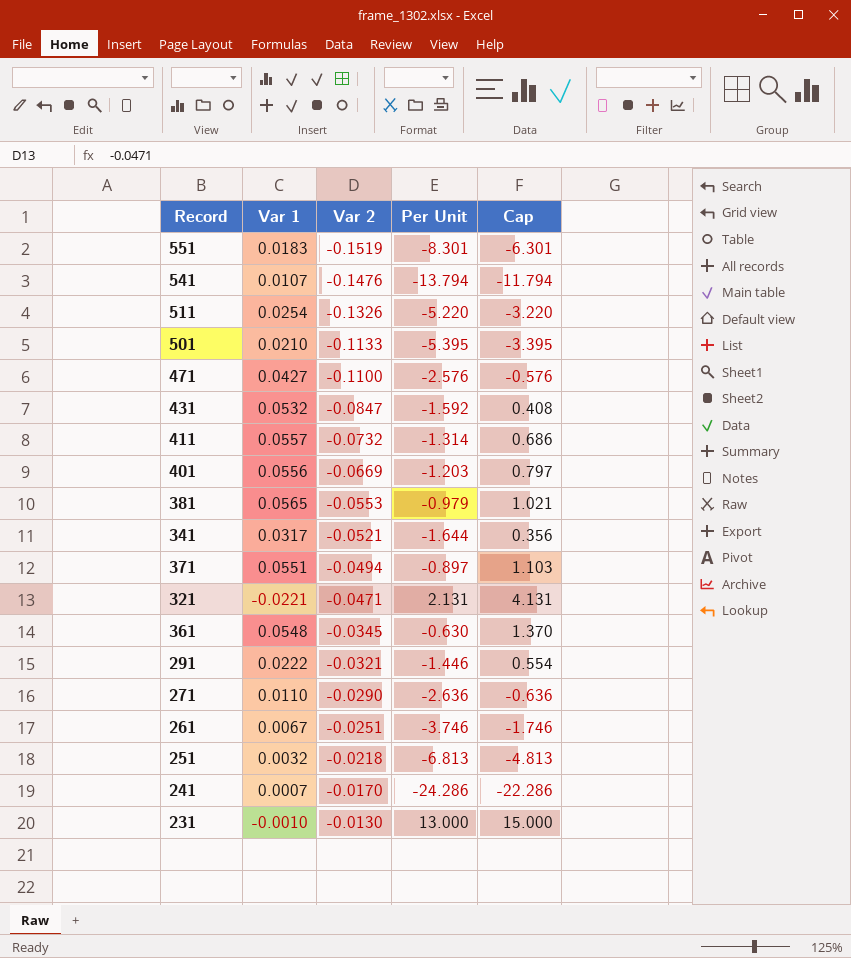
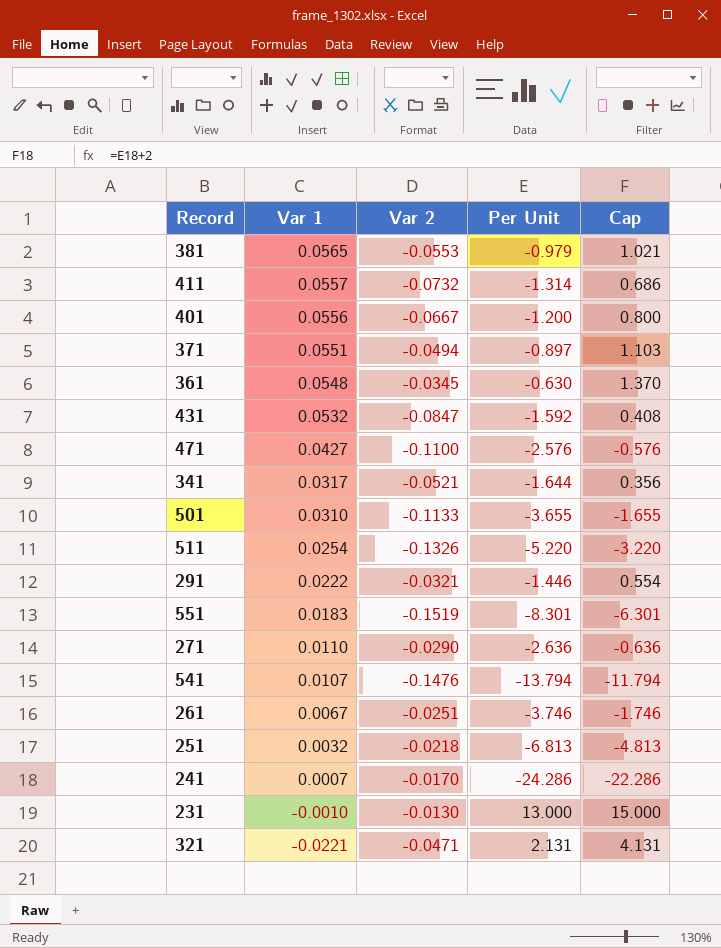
row order: Var 2 ascending -> Var 1 descending
401 | Var 2: -0.0669 -> -0.0667
401 | Per Unit: -1.203 -> -1.200
401 | Cap: 0.797 -> 0.800
501 | Var 1: 0.0210 -> 0.0310
501 | Per Unit: -5.395 -> -3.655
501 | Cap: -3.395 -> -1.655

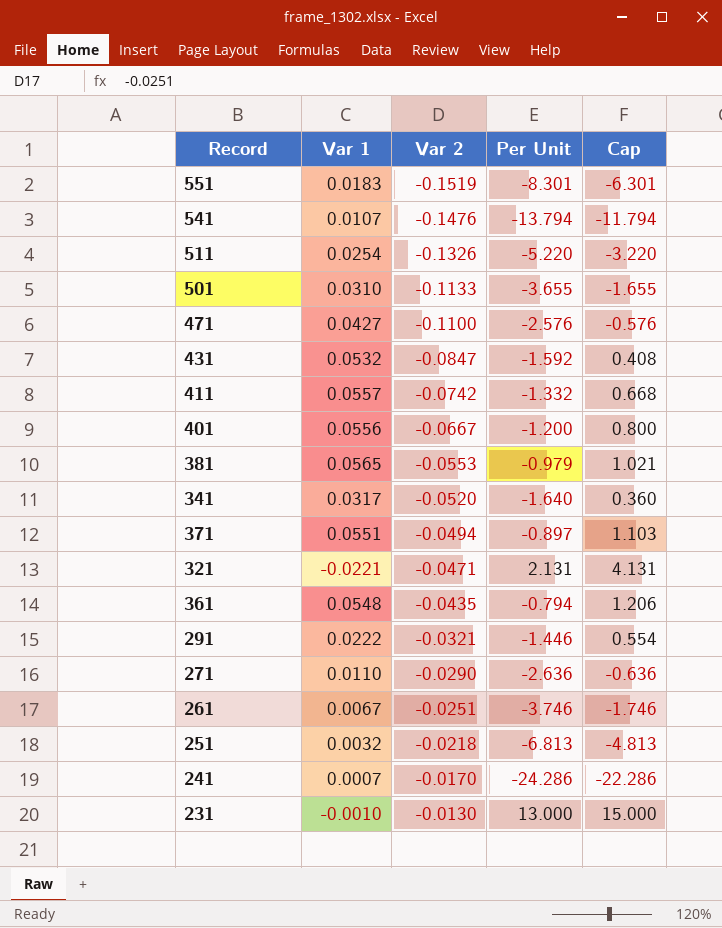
row order: Var 1 descending -> Var 2 ascending
411 | Var 2: -0.0732 -> -0.0742
411 | Per Unit: -1.314 -> -1.332
411 | Cap: 0.686 -> 0.668
341 | Var 2: -0.0521 -> -0.0520
341 | Per Unit: -1.644 -> -1.640
341 | Cap: 0.356 -> 0.360
361 | Var 2: -0.0345 -> -0.0435
361 | Per Unit: -0.630 -> -0.794
361 | Cap: 1.370 -> 1.206

